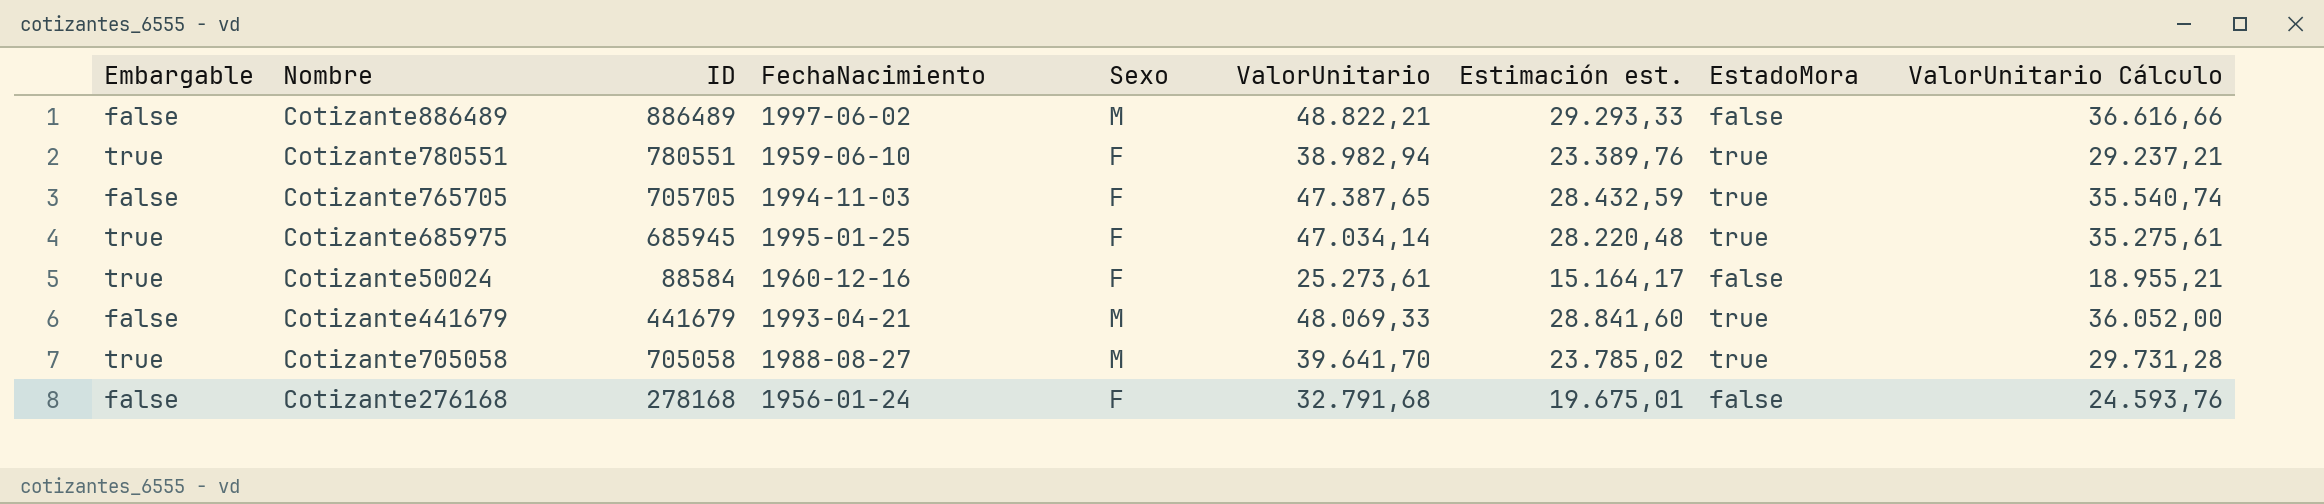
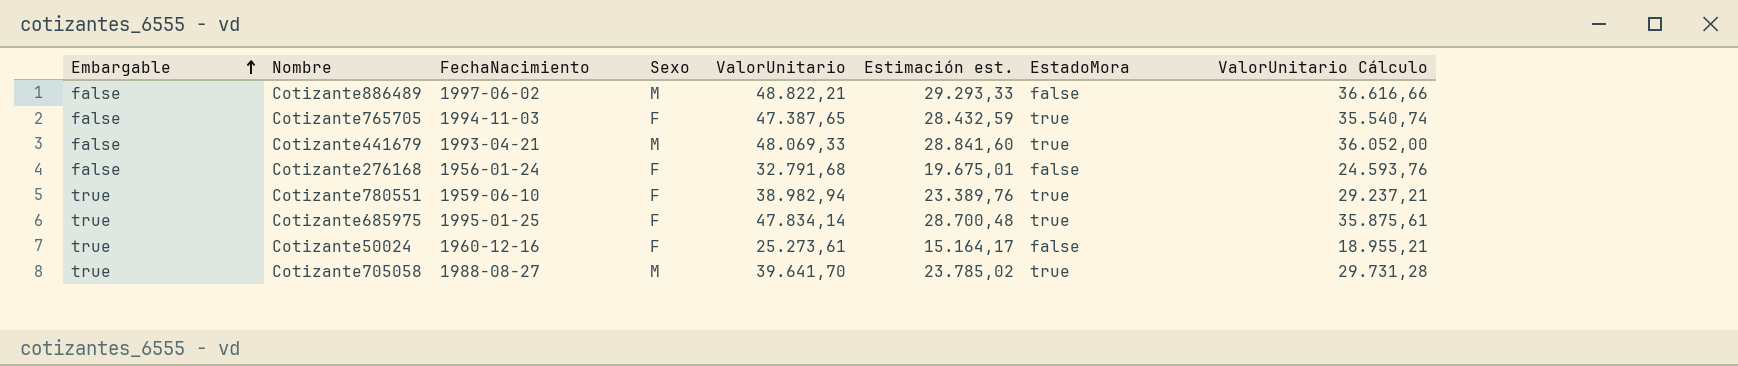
row order: none -> Embargable ascending
column ID | position: 3 -> none
Cotizante685975 | ValorUnitario: 47.034,14 -> 47.834,14
Cotizante685975 | Estimación est.: 28.220,48 -> 28.700,48
Cotizante685975 | ValorUnitario Cálculo: 35.275,61 -> 35.875,61

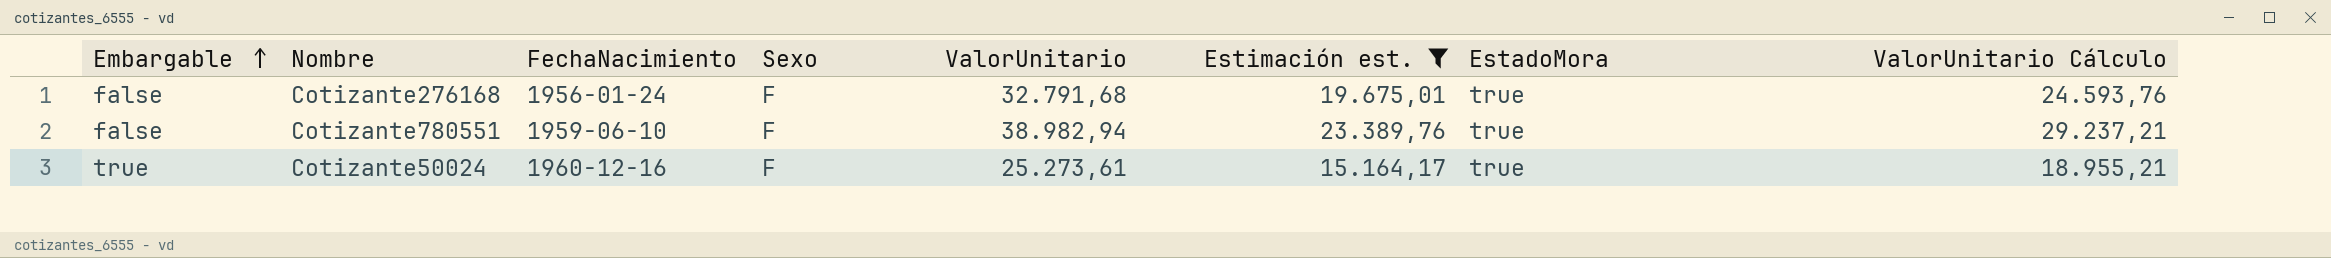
filter: none -> Estimación est. <= 23.389,76
Cotizante276168 | EstadoMora: false -> true
Cotizante780551 | Embargable: true -> false
Cotizante50024 | EstadoMora: false -> true

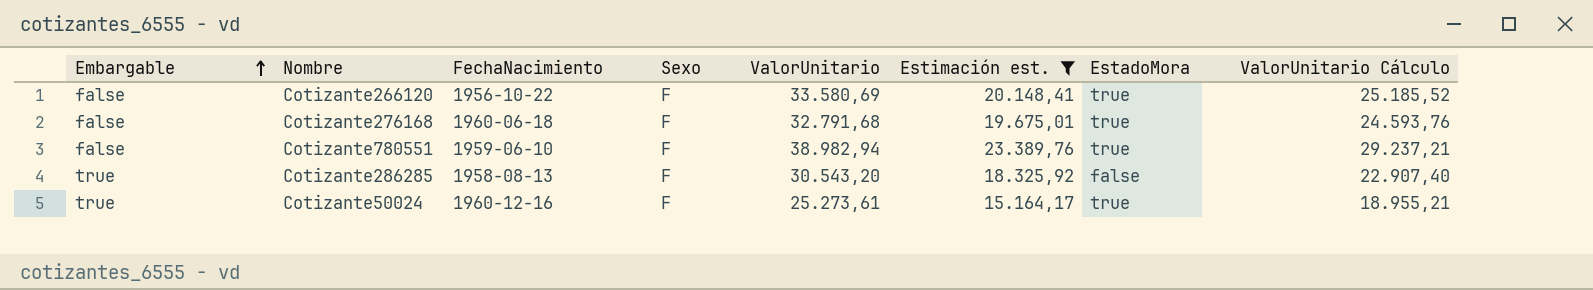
row Cotizante266120: none -> false | 1956-10-22 | F | 33.580,69 | 20.148,41 | true | 25.185,52
Cotizante276168 | FechaNacimiento: 1956-01-24 -> 1960-06-18
row Cotizante286285: none -> true | 1958-08-13 | F | 30.543,20 | 18.325,92 | false | 22.907,40

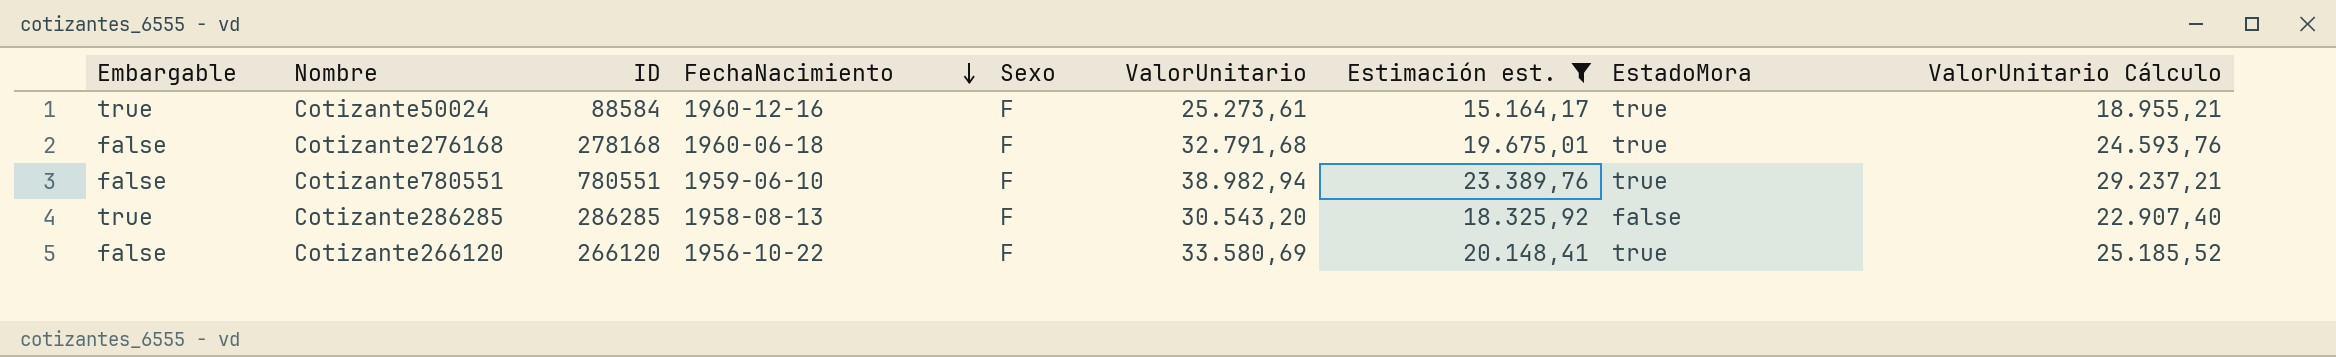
row order: Embargable ascending -> FechaNacimiento descending
column ID | position: none -> 3

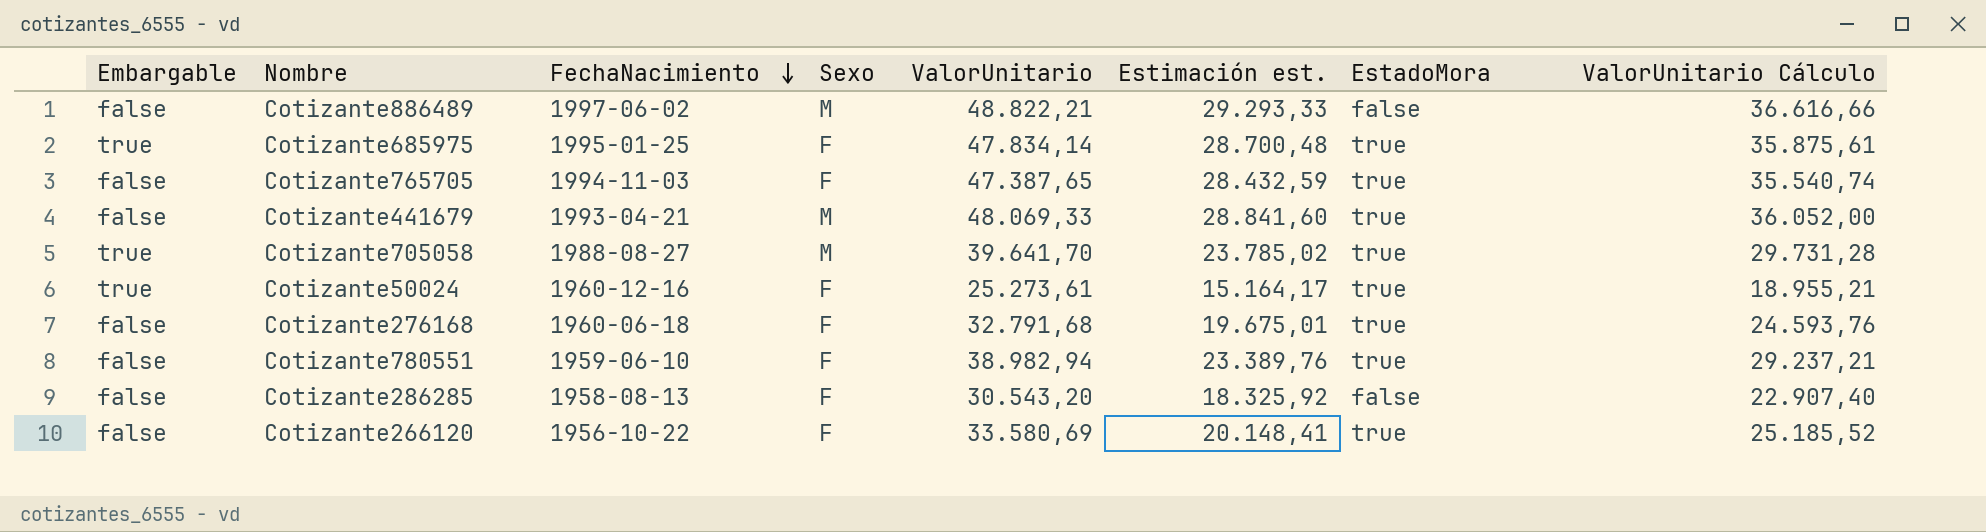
filter: Estimación est. <= 23.389,76 -> none
column ID | position: 3 -> none
Cotizante286285 | Embargable: true -> false

